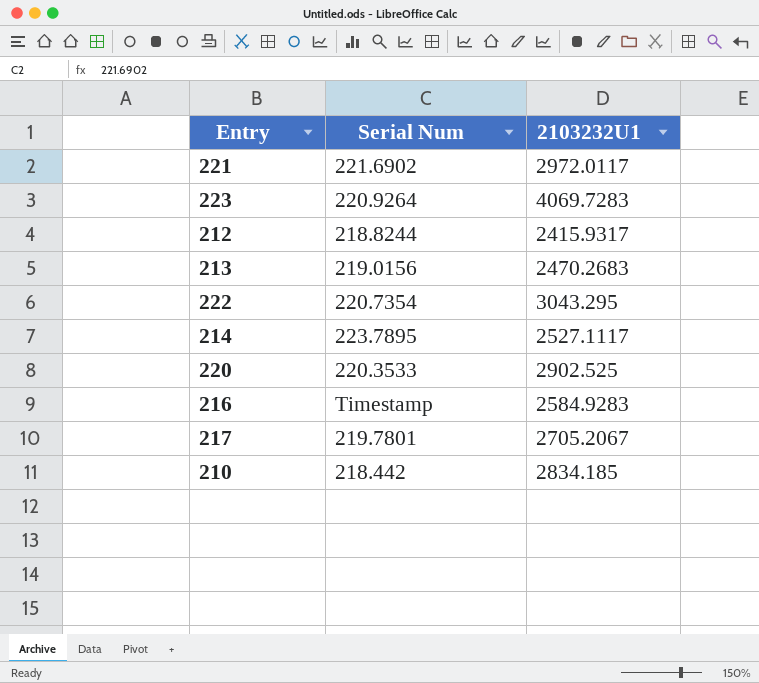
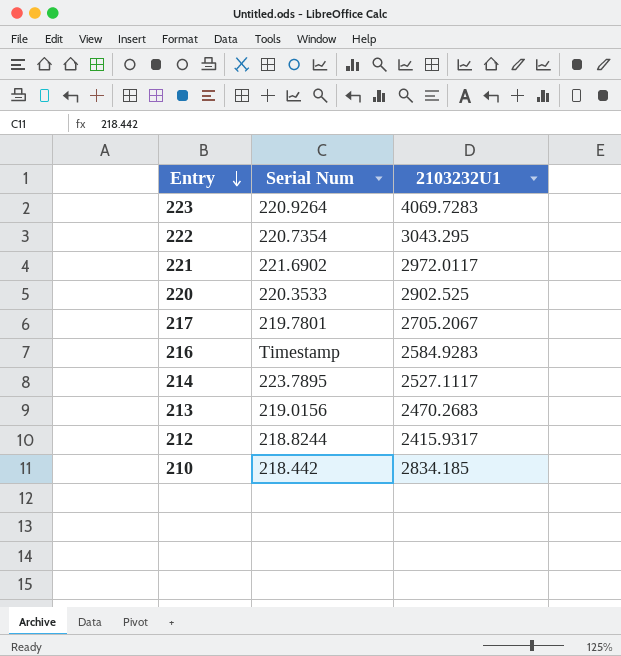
row order: none -> Entry descending

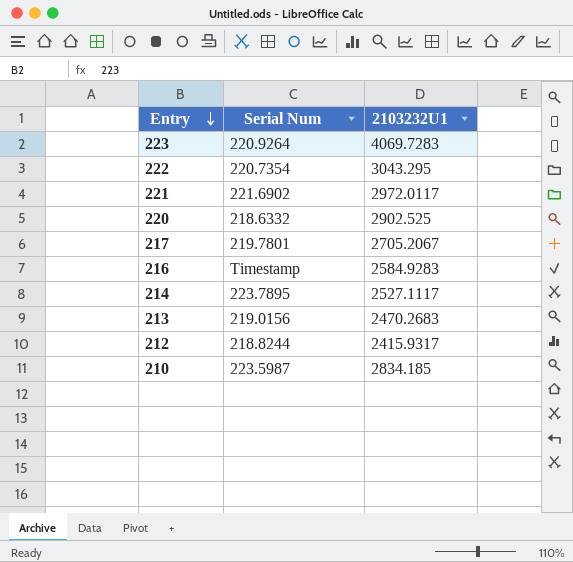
220 | Serial Num: 220.3533 -> 218.6332
210 | Serial Num: 218.442 -> 223.5987

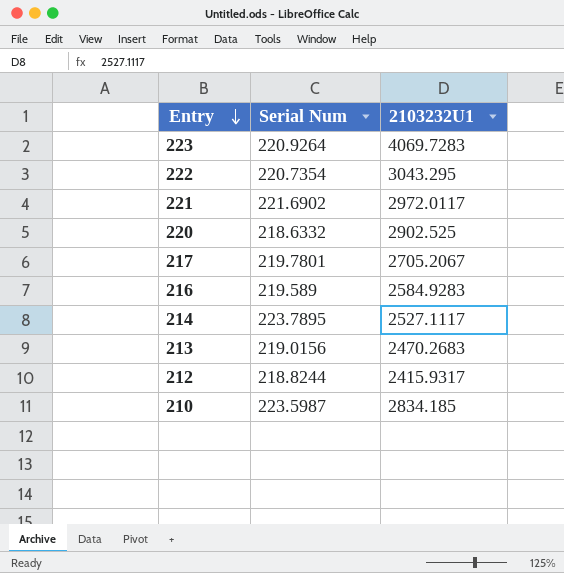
216 | Serial Num: Timestamp -> 219.589

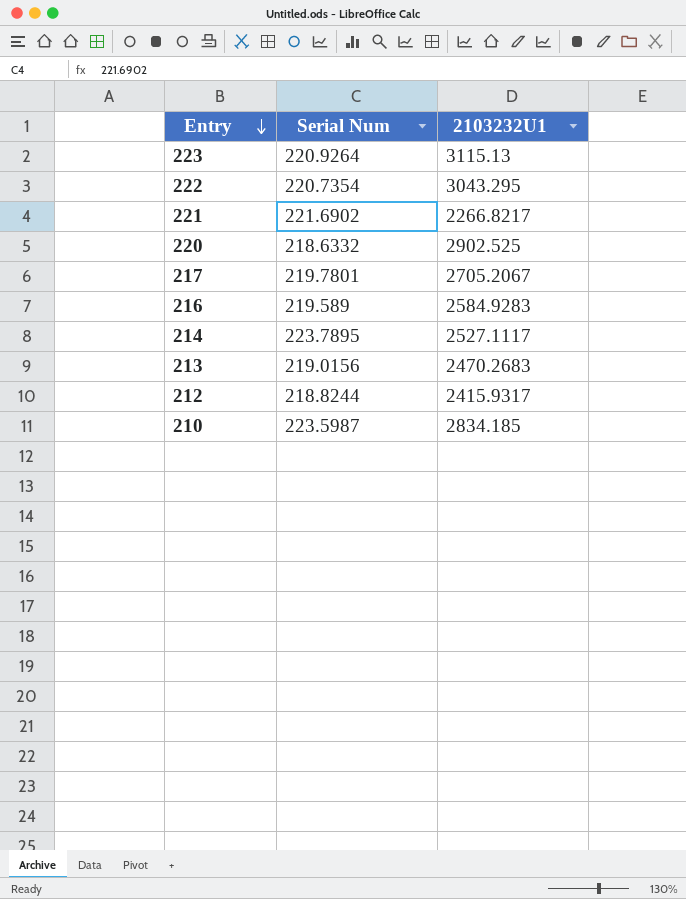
223 | 2103232U1: 4069.7283 -> 3115.13
221 | 2103232U1: 2972.0117 -> 2266.8217

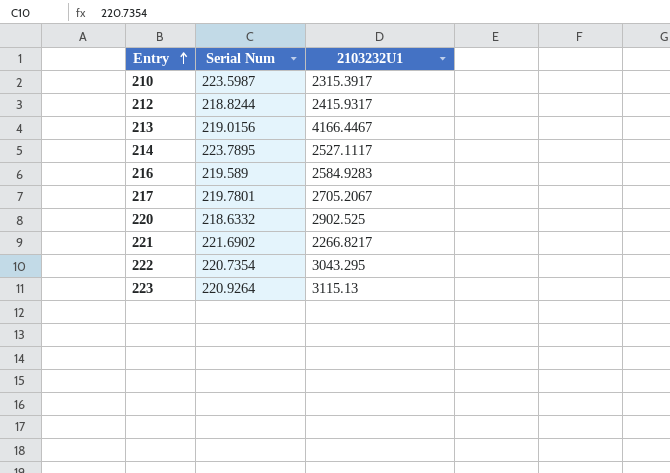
row order: Entry descending -> Entry ascending
210 | 2103232U1: 2834.185 -> 2315.3917
213 | 2103232U1: 2470.2683 -> 4166.4467

